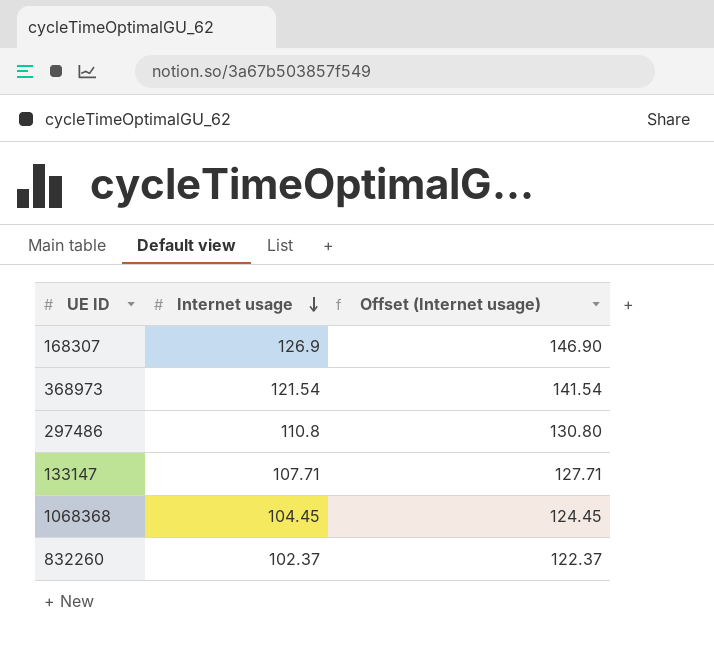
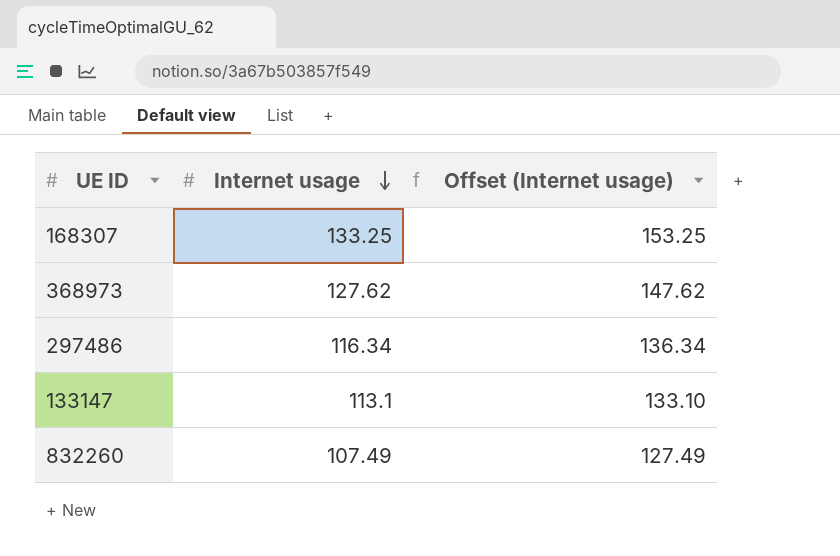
row 1068368: 104.45 | 124.45 -> none
168307 | Internet usage: 126.9 -> 133.25
168307 | Offset (Internet usage): 146.90 -> 153.25
368973 | Internet usage: 121.54 -> 127.62
368973 | Offset (Internet usage): 141.54 -> 147.62
297486 | Internet usage: 110.8 -> 116.34
297486 | Offset (Internet usage): 130.80 -> 136.34
133147 | Internet usage: 107.71 -> 113.1
133147 | Offset (Internet usage): 127.71 -> 133.10
832260 | Internet usage: 102.37 -> 107.49
832260 | Offset (Internet usage): 122.37 -> 127.49

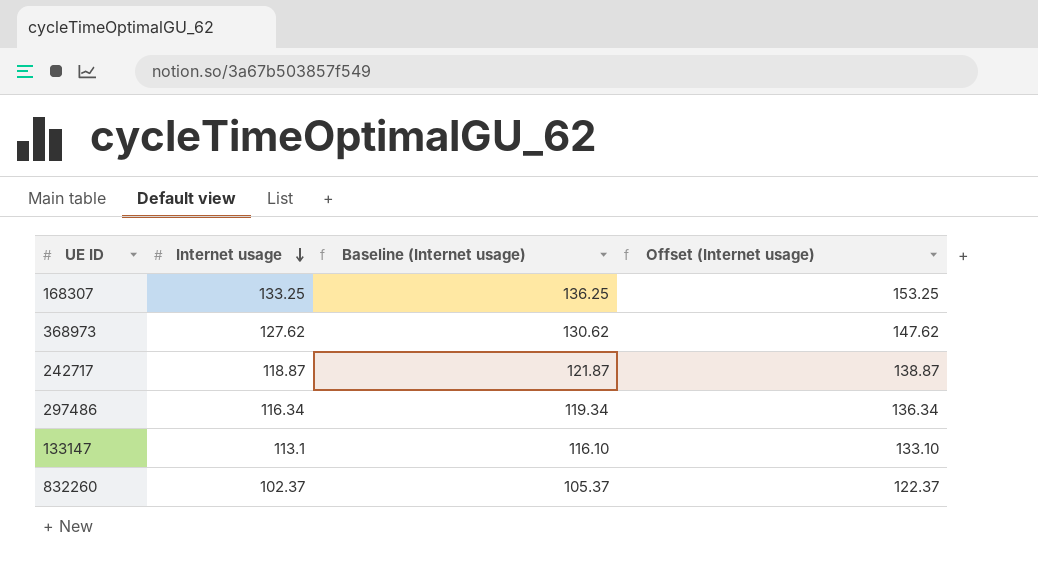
column Baseline (Internet usage) | formula: none -> [Internet usage] + 3
row 242717: none -> 118.87 | 121.87 | 138.87
832260 | Internet usage: 107.49 -> 102.37
832260 | Offset (Internet usage): 127.49 -> 122.37

